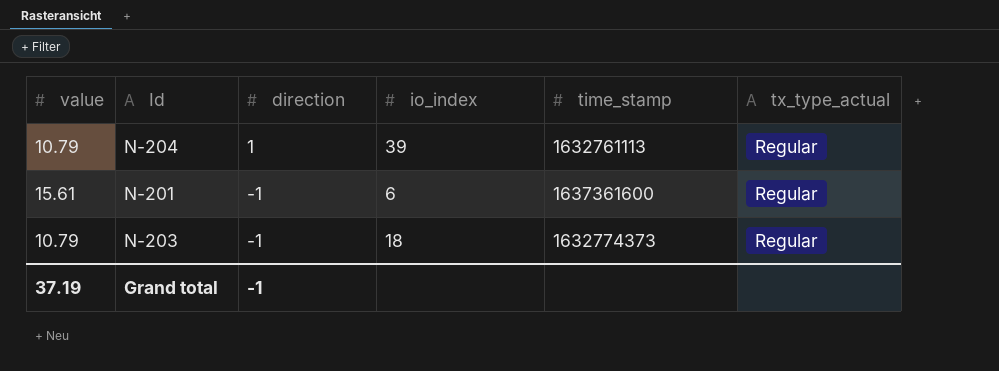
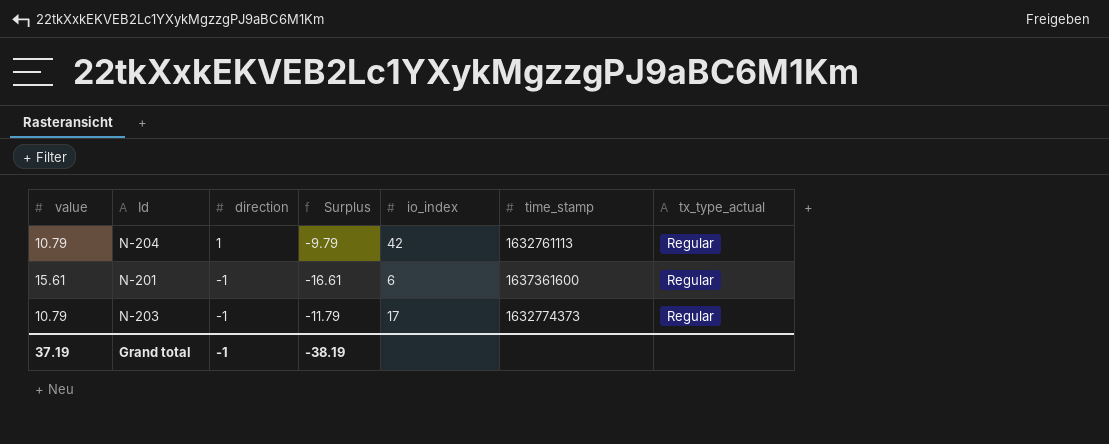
column Surplus | formula: none -> [direction] - [value]
N-204 | io_index: 39 -> 42
N-203 | io_index: 18 -> 17

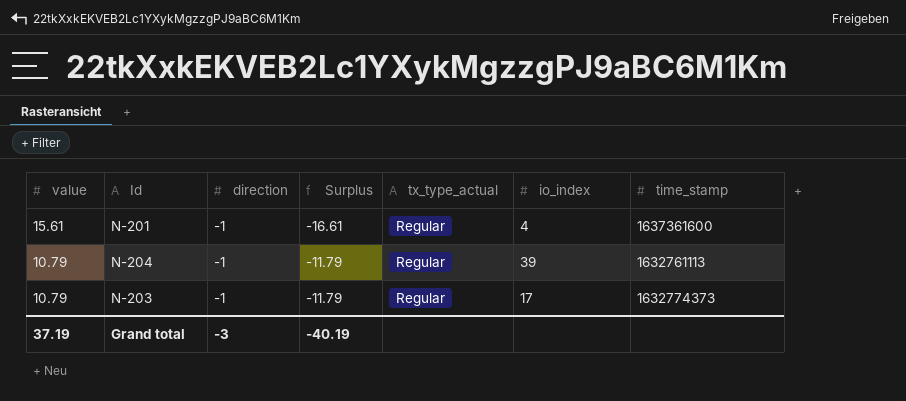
row order: direction descending -> value descending
column tx_type_actual | position: 7 -> 5
N-201 | io_index: 6 -> 4
N-204 | direction: 1 -> -1
N-204 | Surplus: -9.79 -> -11.79
N-204 | io_index: 42 -> 39
Grand total | direction: -1 -> -3
Grand total | Surplus: -38.19 -> -40.19

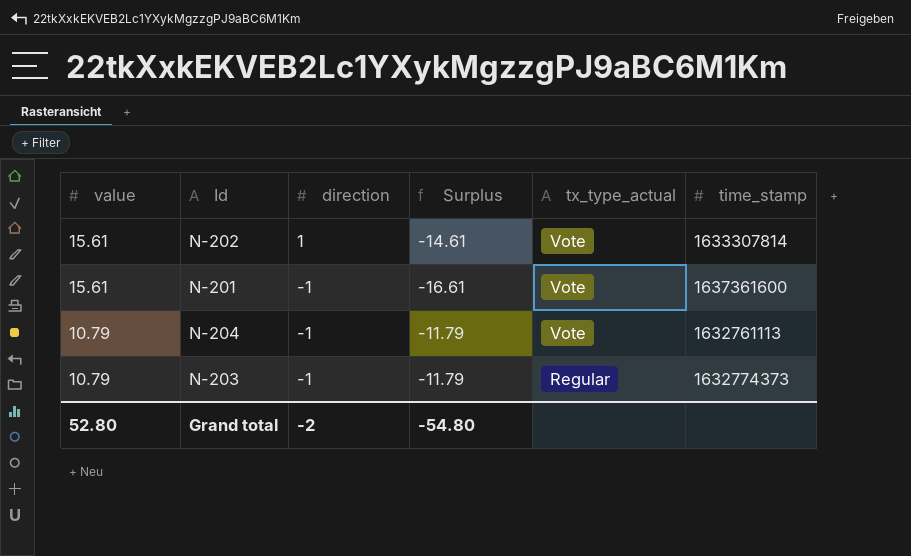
column io_index | position: 6 -> none
row N-202: none -> 15.61 | 1 | -14.61 | Vote | 1633307814
N-201 | tx_type_actual: Regular -> Vote
N-204 | tx_type_actual: Regular -> Vote
Grand total | value: 37.19 -> 52.80
Grand total | direction: -3 -> -2
Grand total | Surplus: -40.19 -> -54.80

